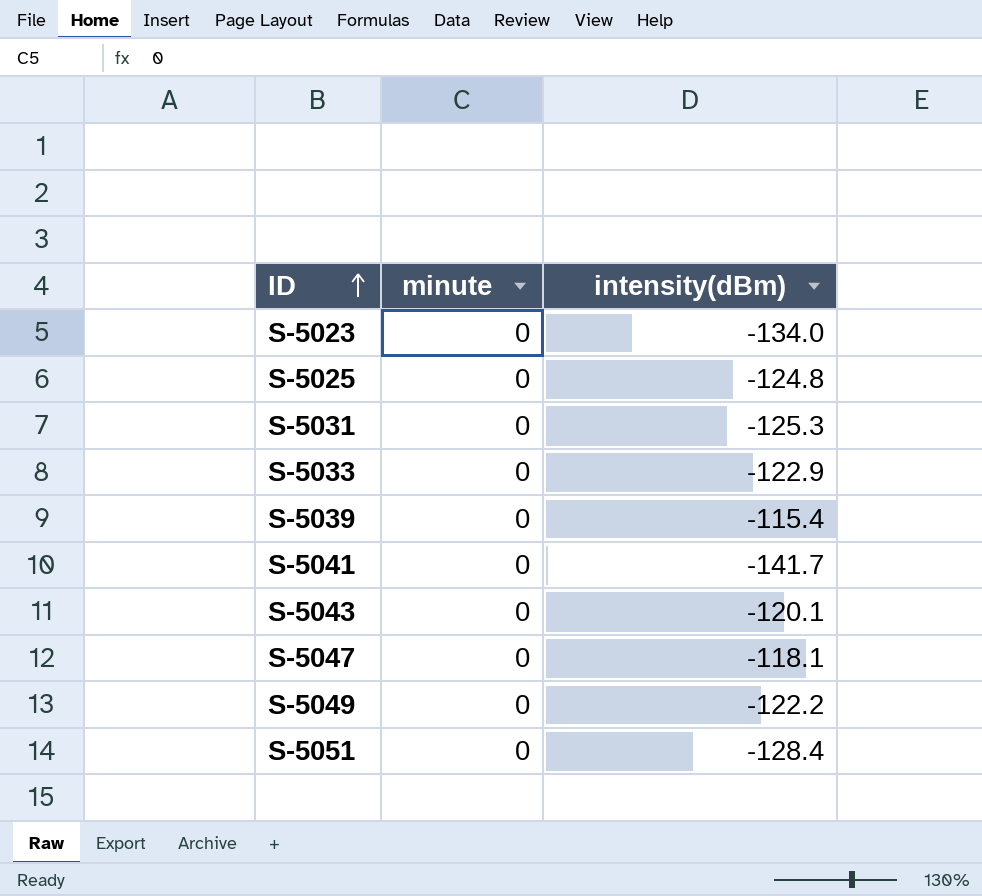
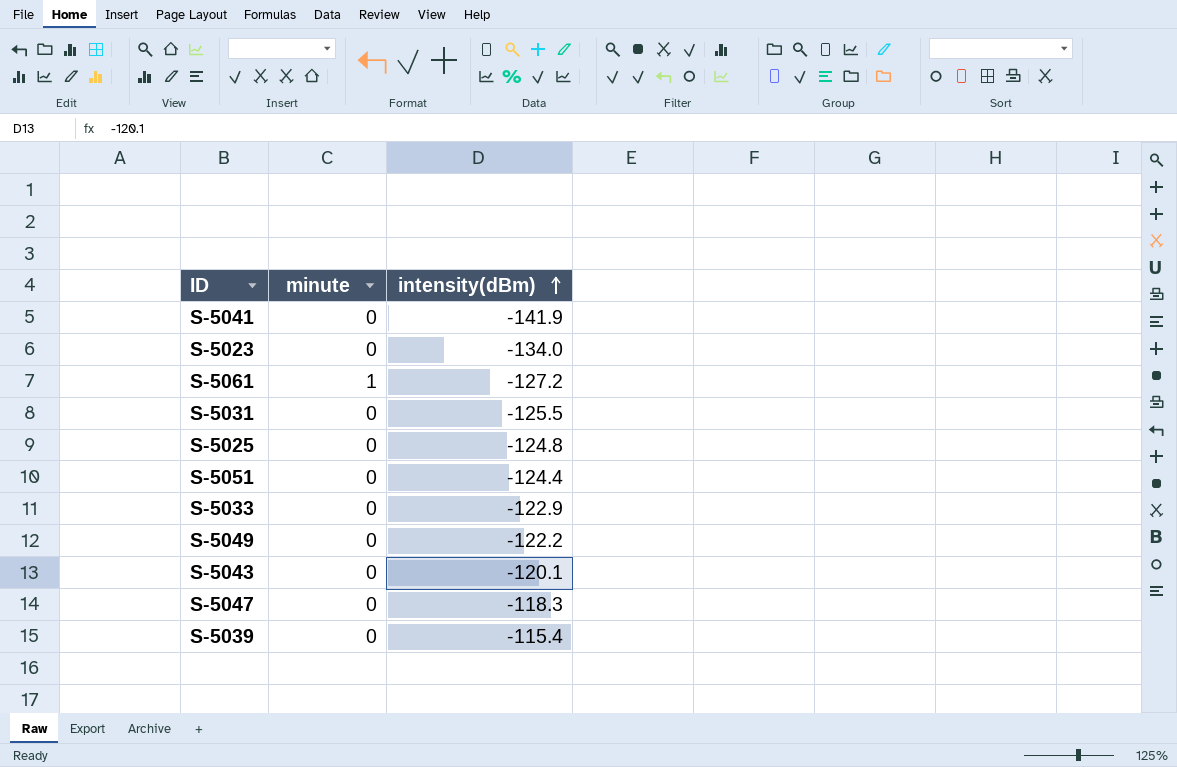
row order: ID ascending -> intensity(dBm) ascending
S-5041 | intensity(dBm): -141.7 -> -141.9
row S-5061: none -> 1 | -127.2
S-5031 | intensity(dBm): -125.3 -> -125.5
S-5051 | intensity(dBm): -128.4 -> -124.4
S-5047 | intensity(dBm): -118.1 -> -118.3

